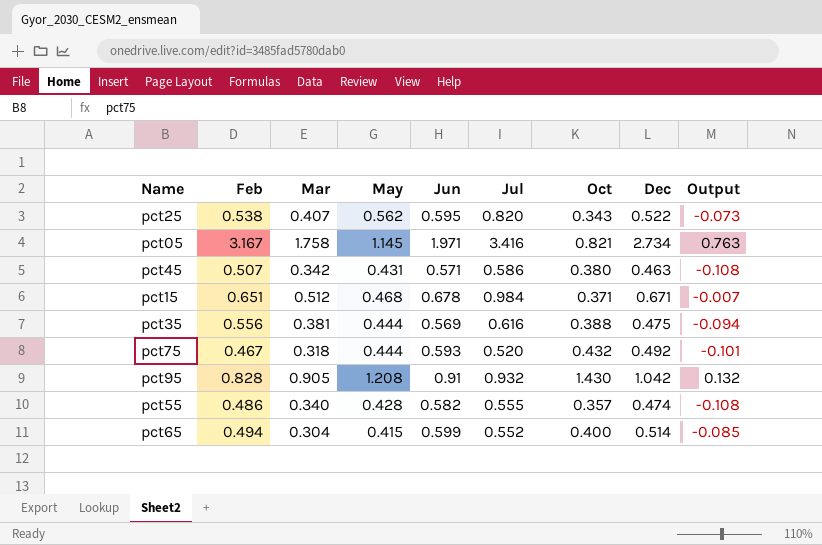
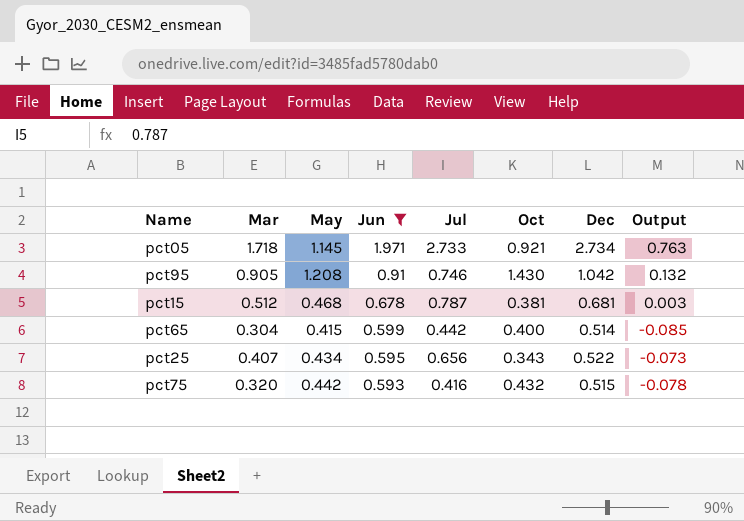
filter: none -> Jun >= 0.593
row order: none -> Jun descending
column Feb | position: 2 -> none
pct05 | Mar: 1.758 -> 1.718
pct05 | Jul: 3.416 -> 2.733
pct05 | Oct: 0.821 -> 0.921
pct95 | Jul: 0.932 -> 0.746
pct15 | Jul: 0.984 -> 0.787
pct15 | Oct: 0.371 -> 0.381
pct15 | Dec: 0.671 -> 0.681
pct15 | Output: -0.007 -> 0.003
pct65 | Jul: 0.552 -> 0.442
pct25 | May: 0.562 -> 0.434
pct25 | Jul: 0.820 -> 0.656
pct75 | Mar: 0.318 -> 0.320
pct75 | May: 0.444 -> 0.442
pct75 | Jul: 0.520 -> 0.416
pct75 | Dec: 0.492 -> 0.515
pct75 | Output: -0.101 -> -0.078

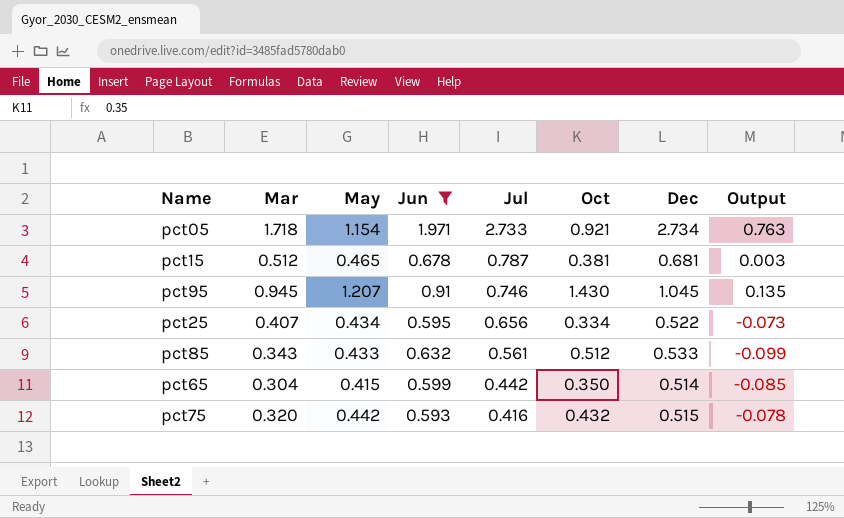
row order: Jun descending -> Jul descending
pct05 | May: 1.145 -> 1.154
pct15 | May: 0.468 -> 0.465
pct95 | Mar: 0.905 -> 0.945
pct95 | May: 1.208 -> 1.207
pct95 | Dec: 1.042 -> 1.045
pct95 | Output: 0.132 -> 0.135
pct25 | Oct: 0.343 -> 0.334
row pct85: none -> 0.343 | 0.433 | 0.632 | 0.561 | 0.512 | 0.533 | -0.099
pct65 | Oct: 0.400 -> 0.350

